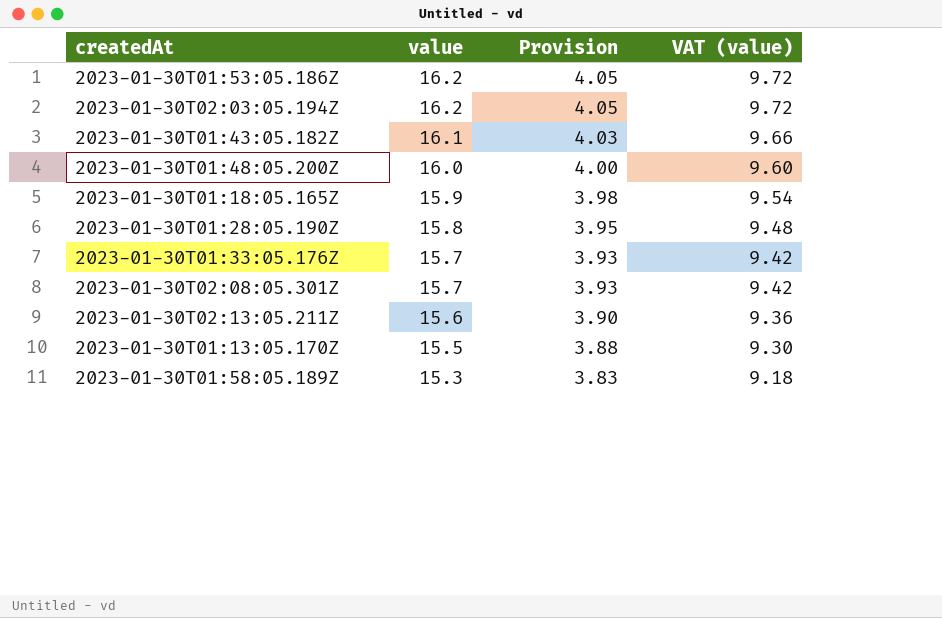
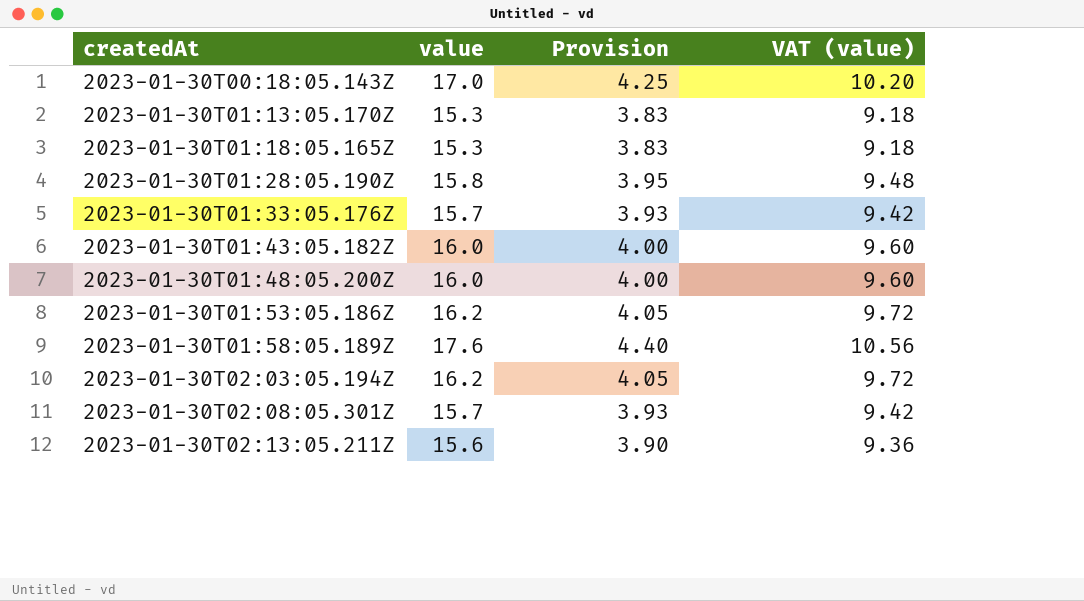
row order: value descending -> createdAt ascending
row 2023-01-30T00:18:05.143Z: none -> 17.0 | 4.25 | 10.20
2023-01-30T01:13:05.170Z | value: 15.5 -> 15.3
2023-01-30T01:13:05.170Z | Provision: 3.88 -> 3.83
2023-01-30T01:13:05.170Z | VAT (value): 9.30 -> 9.18
2023-01-30T01:18:05.165Z | value: 15.9 -> 15.3
2023-01-30T01:18:05.165Z | Provision: 3.98 -> 3.83
2023-01-30T01:18:05.165Z | VAT (value): 9.54 -> 9.18
2023-01-30T01:43:05.182Z | value: 16.1 -> 16.0
2023-01-30T01:43:05.182Z | Provision: 4.03 -> 4.00
2023-01-30T01:43:05.182Z | VAT (value): 9.66 -> 9.60
2023-01-30T01:58:05.189Z | value: 15.3 -> 17.6
2023-01-30T01:58:05.189Z | Provision: 3.83 -> 4.40
2023-01-30T01:58:05.189Z | VAT (value): 9.18 -> 10.56

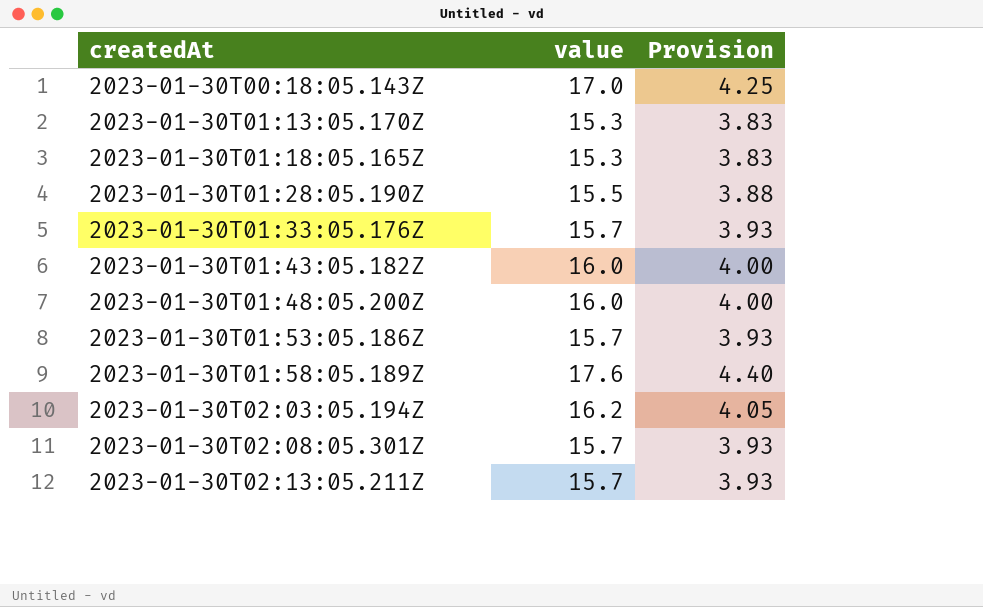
column VAT (value) | formula: [value] * 0.6 -> none
2023-01-30T01:28:05.190Z | value: 15.8 -> 15.5
2023-01-30T01:28:05.190Z | Provision: 3.95 -> 3.88
2023-01-30T01:53:05.186Z | value: 16.2 -> 15.7
2023-01-30T01:53:05.186Z | Provision: 4.05 -> 3.93
2023-01-30T02:13:05.211Z | value: 15.6 -> 15.7
2023-01-30T02:13:05.211Z | Provision: 3.90 -> 3.93

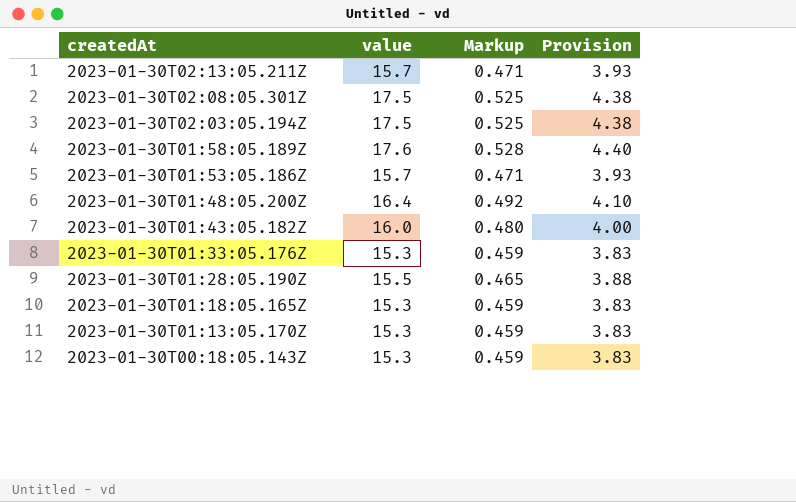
row order: createdAt ascending -> createdAt descending
column Markup | formula: none -> [value] * 0.03
2023-01-30T02:08:05.301Z | value: 15.7 -> 17.5
2023-01-30T02:08:05.301Z | Provision: 3.93 -> 4.38
2023-01-30T02:03:05.194Z | value: 16.2 -> 17.5
2023-01-30T02:03:05.194Z | Provision: 4.05 -> 4.38
2023-01-30T01:48:05.200Z | value: 16.0 -> 16.4
2023-01-30T01:48:05.200Z | Provision: 4.00 -> 4.10
2023-01-30T01:33:05.176Z | value: 15.7 -> 15.3
2023-01-30T01:33:05.176Z | Provision: 3.93 -> 3.83
2023-01-30T00:18:05.143Z | value: 17.0 -> 15.3
2023-01-30T00:18:05.143Z | Provision: 4.25 -> 3.83

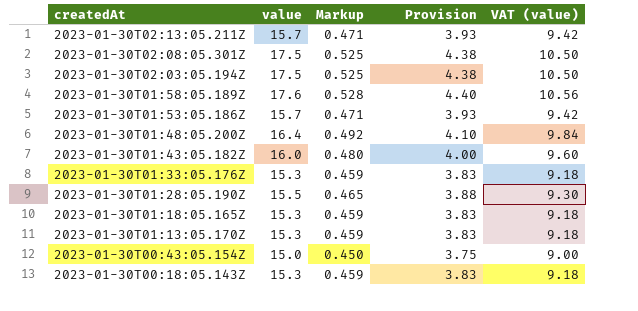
column VAT (value) | formula: none -> [value] * 0.6
row 2023-01-30T00:43:05.154Z: none -> 15.0 | 0.450 | 3.75 | 9.00

